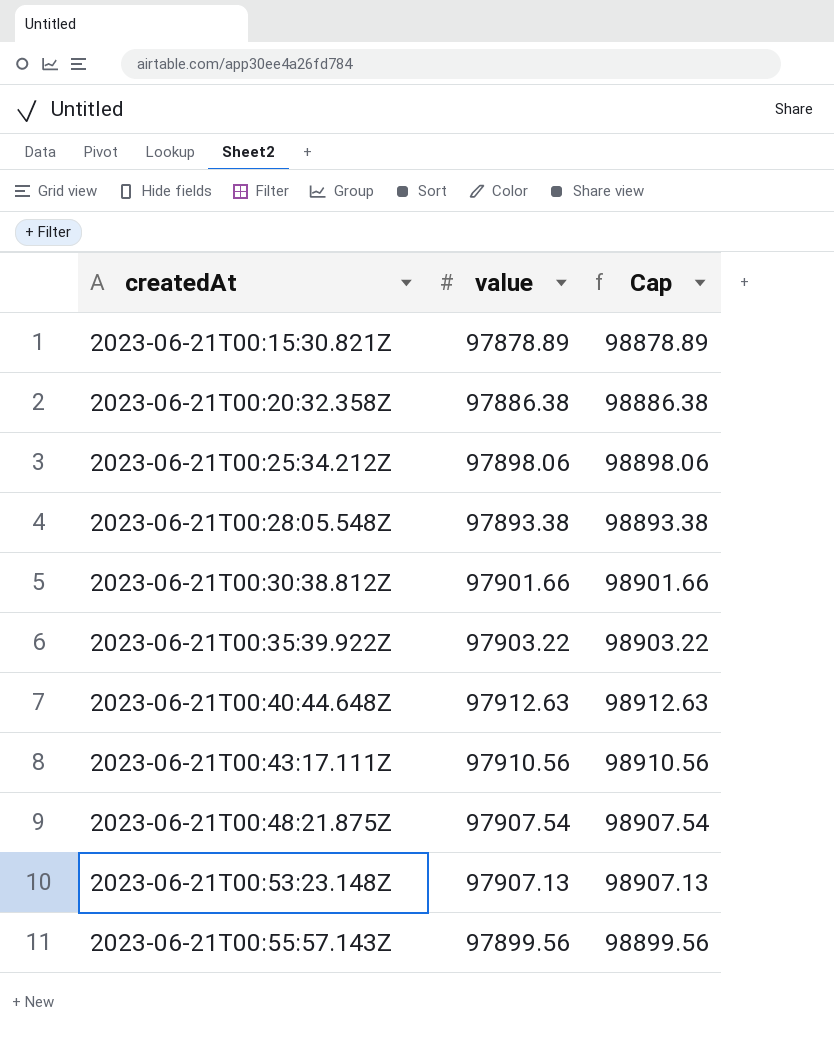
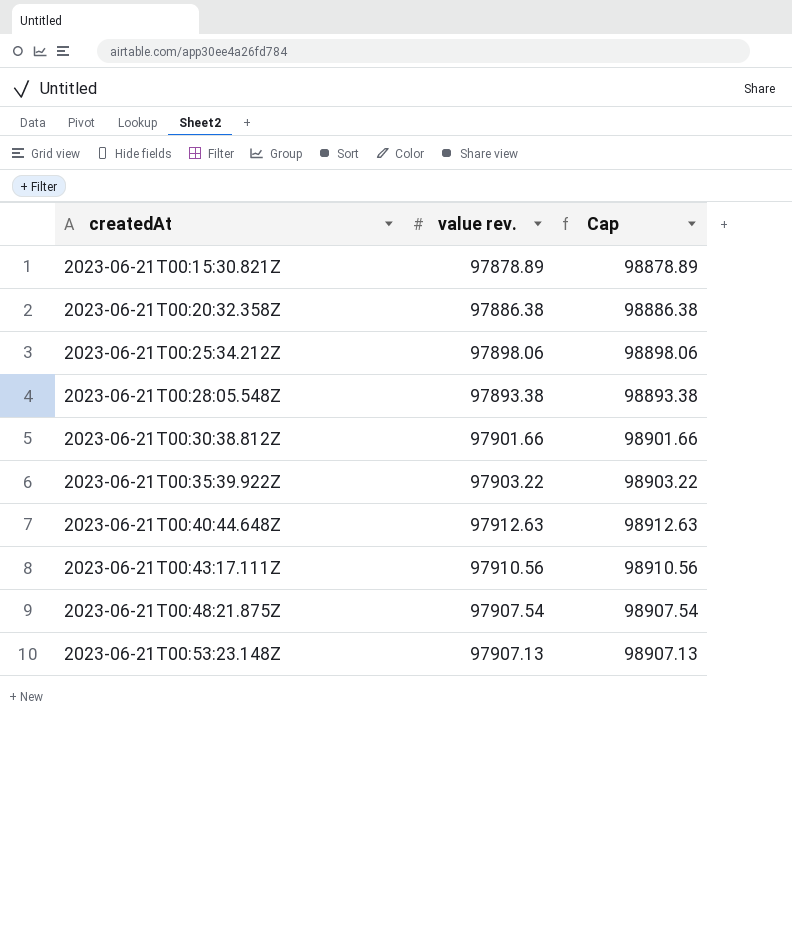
column name: value -> value rev.
row 2023-06-21T00:55:57.143Z: 97899.56 | 98899.56 -> none

